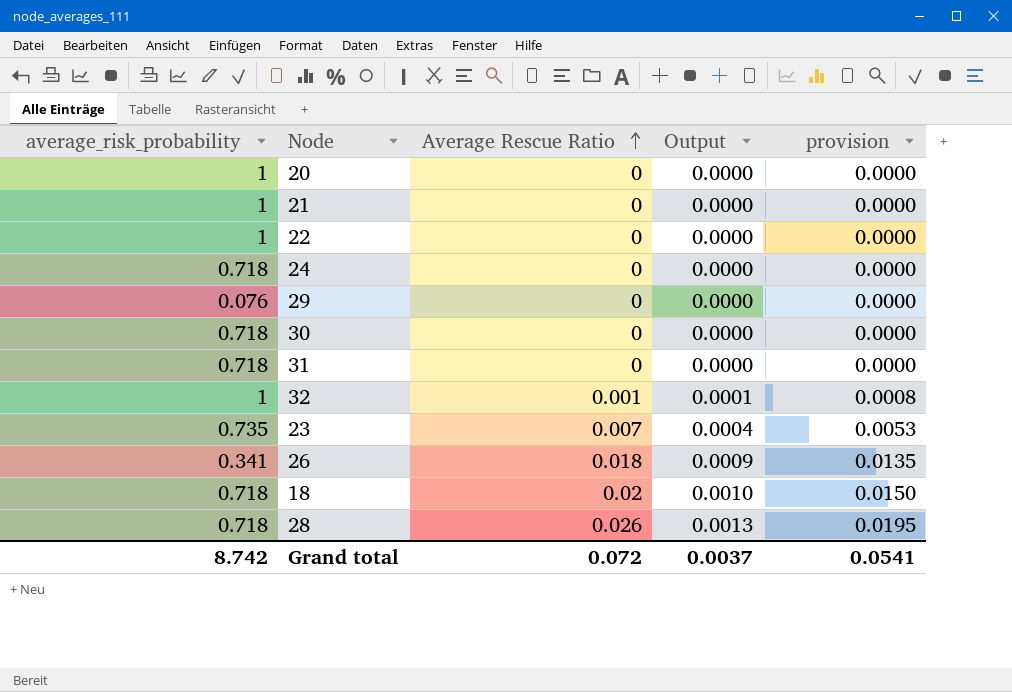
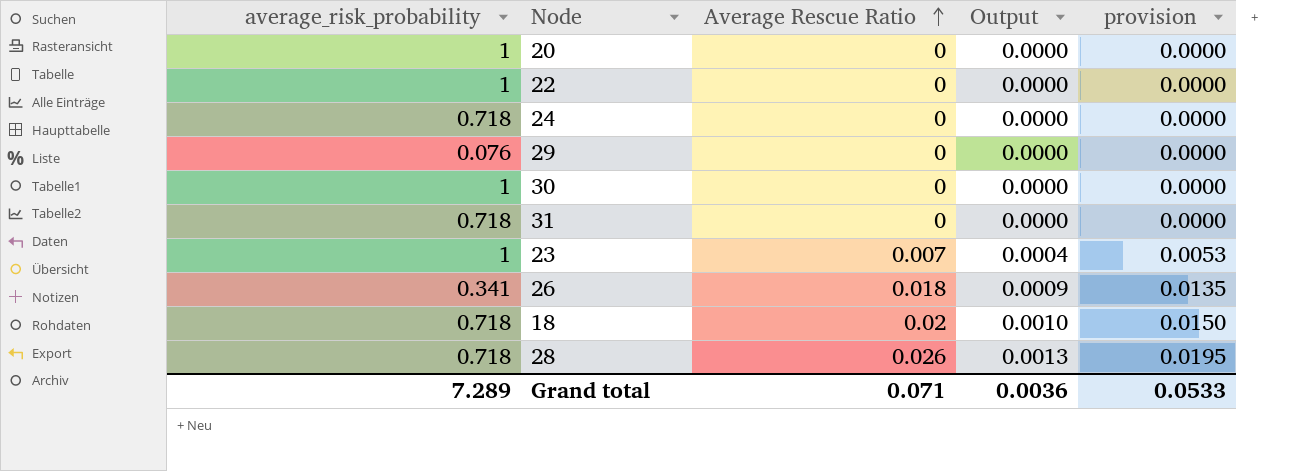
row 21: 1 | 0 | 0.0000 | 0.0000 -> none
row 32: 1 | 0.001 | 0.0001 | 0.0008 -> none
30 | average_risk_probability: 0.718 -> 1
23 | average_risk_probability: 0.735 -> 1
Grand total | average_risk_probability: 8.742 -> 7.289
Grand total | Average Rescue Ratio: 0.072 -> 0.071
Grand total | Output: 0.0037 -> 0.0036
Grand total | provision: 0.0541 -> 0.0533

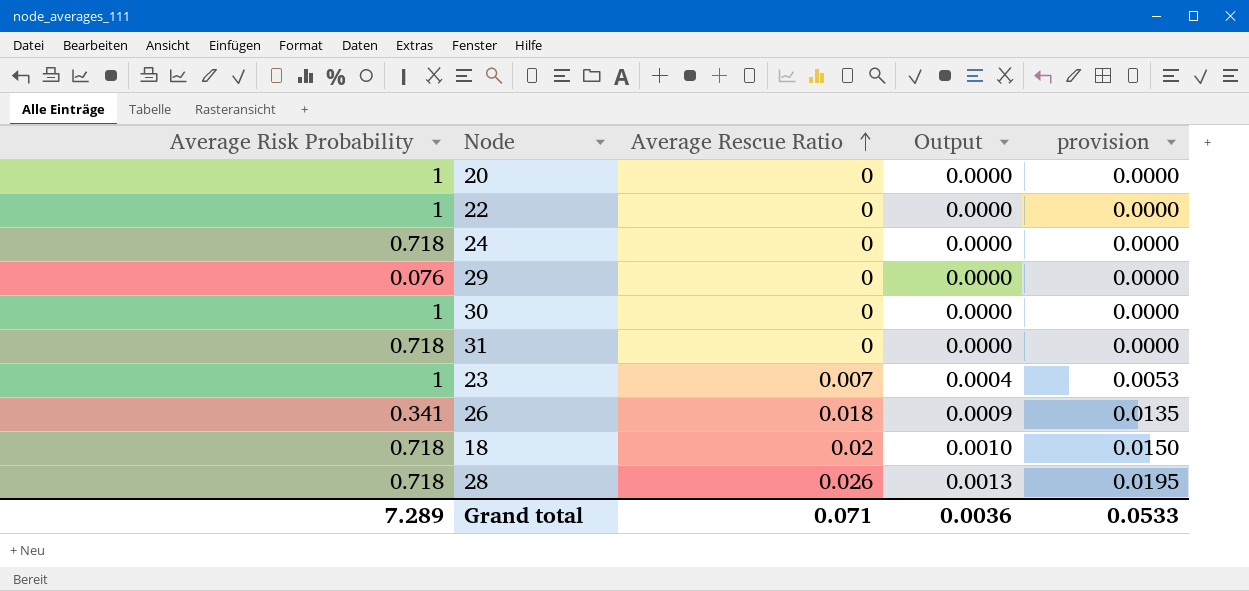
column name: average_risk_probability -> Average Risk Probability

